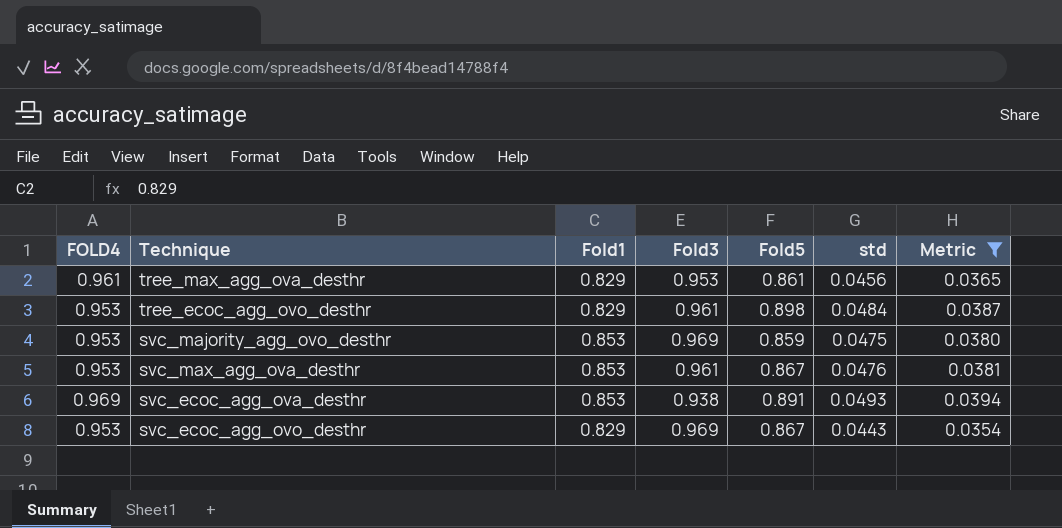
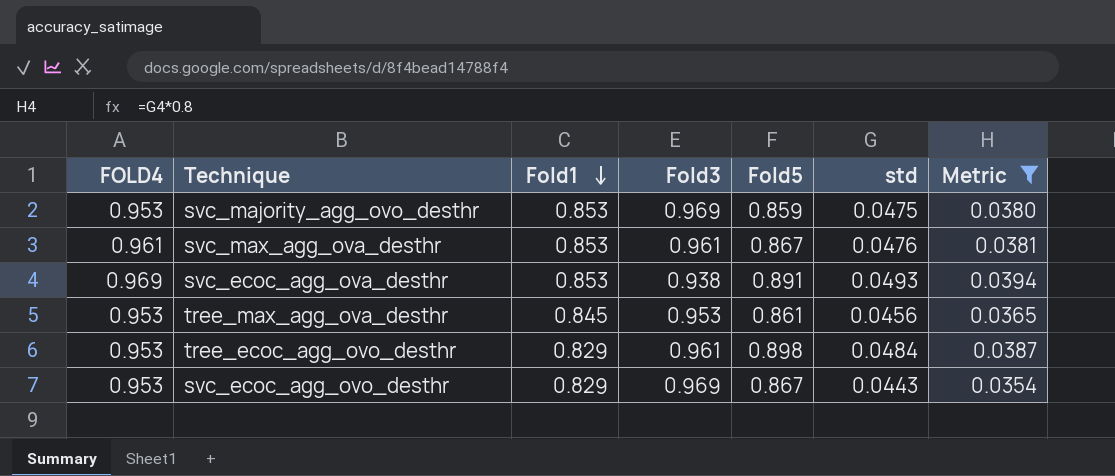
row order: none -> Fold1 descending
svc_max_agg_ova_desthr | FOLD4: 0.953 -> 0.961
tree_max_agg_ova_desthr | FOLD4: 0.961 -> 0.953
tree_max_agg_ova_desthr | Fold1: 0.829 -> 0.845

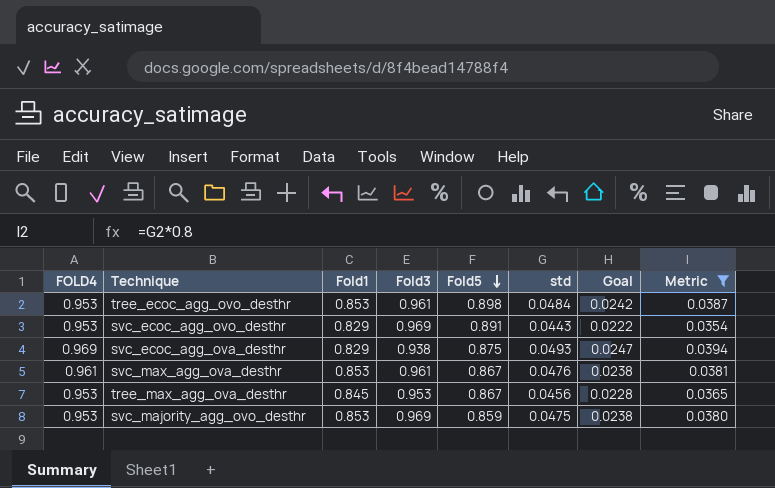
row order: Fold1 descending -> Fold5 descending
column Goal | formula: none -> [std] * 0.5
tree_ecoc_agg_ovo_desthr | Fold1: 0.829 -> 0.853
svc_ecoc_agg_ovo_desthr | Fold5: 0.867 -> 0.891
svc_ecoc_agg_ova_desthr | Fold1: 0.853 -> 0.829
svc_ecoc_agg_ova_desthr | Fold5: 0.891 -> 0.875
tree_max_agg_ova_desthr | Fold5: 0.861 -> 0.867

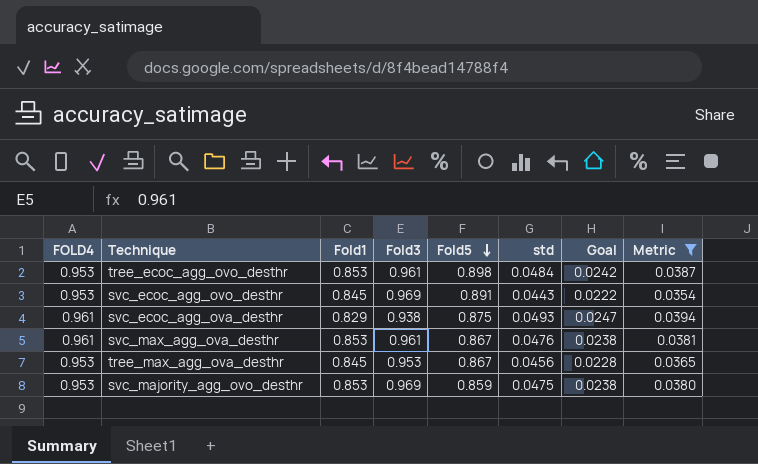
svc_ecoc_agg_ovo_desthr | Fold1: 0.829 -> 0.845
svc_ecoc_agg_ova_desthr | FOLD4: 0.969 -> 0.961

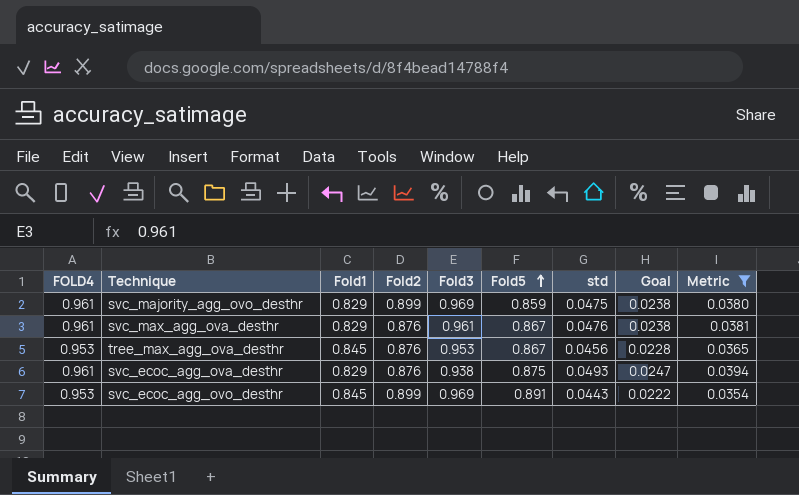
row order: Fold5 descending -> Fold5 ascending
column Fold2 | position: none -> 4
row tree_ecoc_agg_ovo_desthr: 0.953 | 0.853 | 0.961 | 0.898 | 0.0484 | 0.0242 | 0.0387 -> none
svc_majority_agg_ovo_desthr | FOLD4: 0.953 -> 0.961
svc_majority_agg_ovo_desthr | Fold1: 0.853 -> 0.829
svc_max_agg_ova_desthr | Fold1: 0.853 -> 0.829

